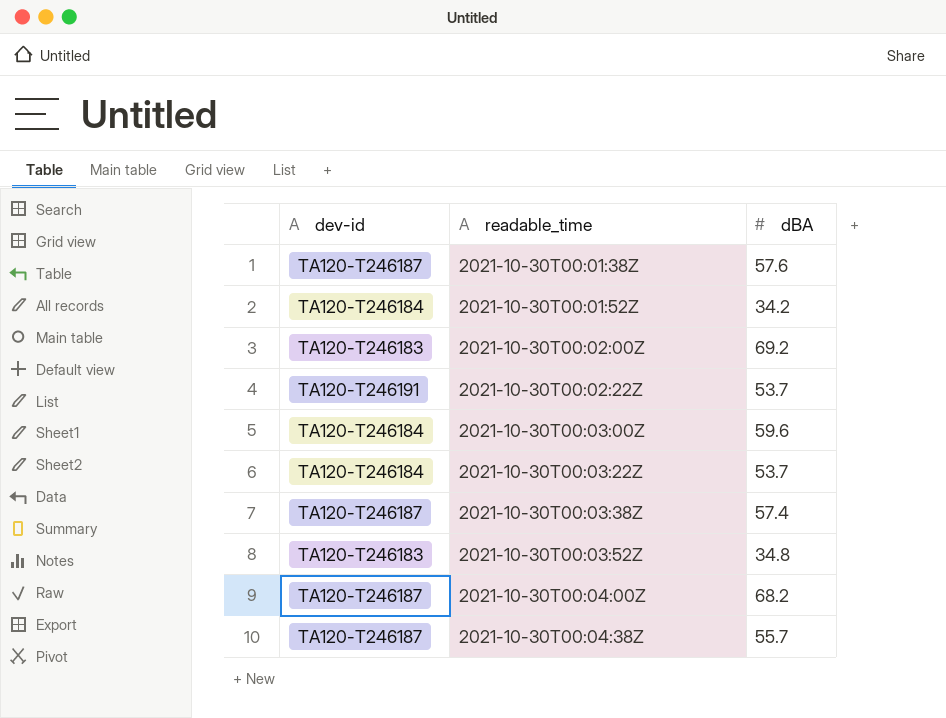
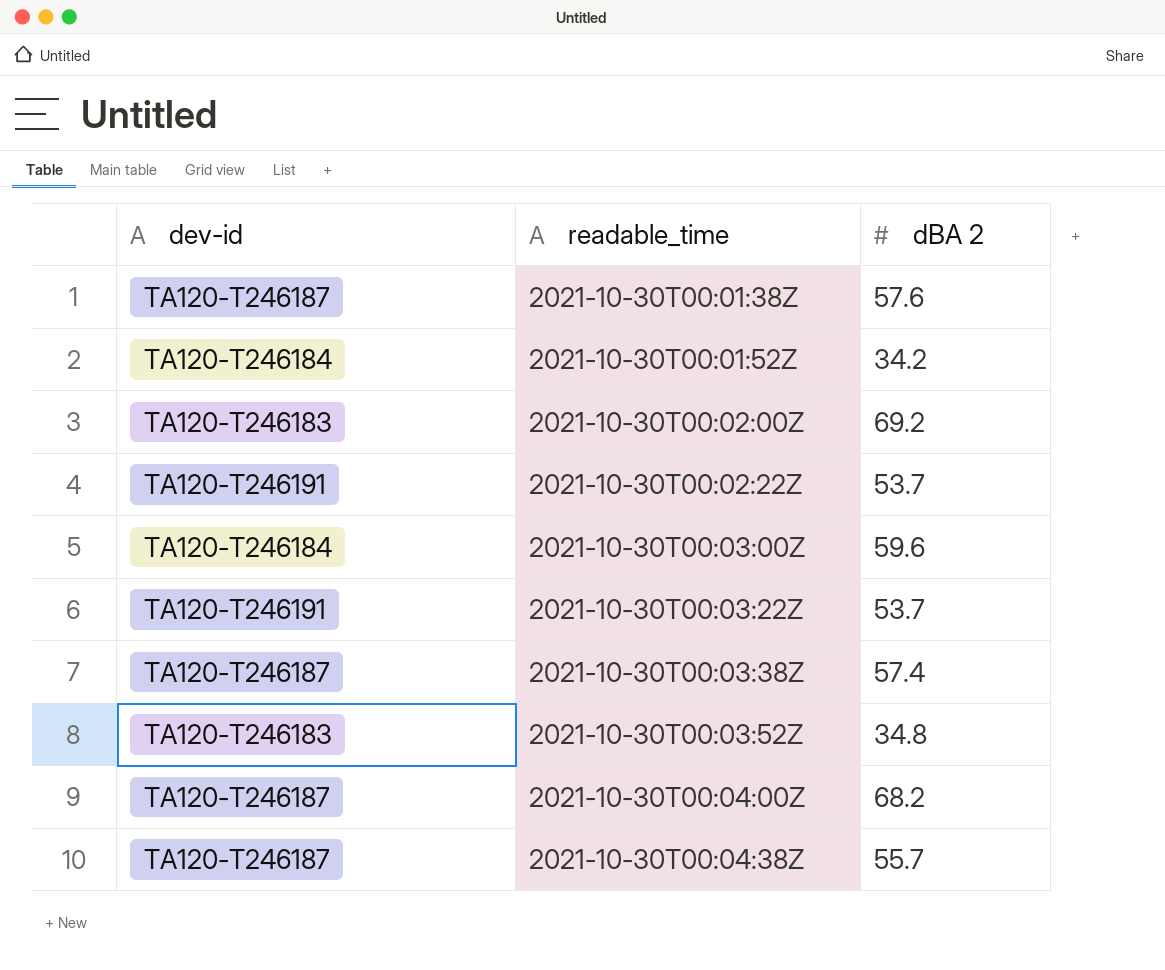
column name: dBA -> dBA 2
2021-10-30T00:03:22Z | dev-id: TA120-T246184 -> TA120-T246191

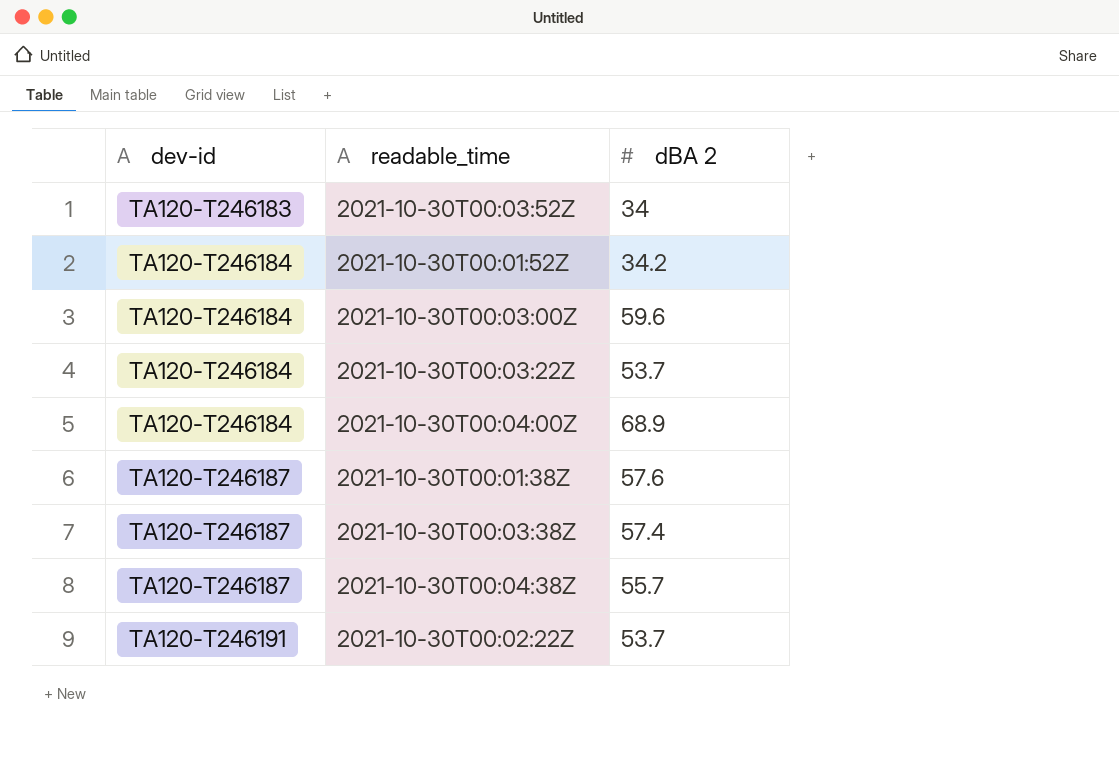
row order: readable_time ascending -> dev-id ascending
row 2021-10-30T00:02:00Z: TA120-T246183 | 69.2 -> none
2021-10-30T00:03:52Z | dBA 2: 34.8 -> 34
2021-10-30T00:03:22Z | dev-id: TA120-T246191 -> TA120-T246184
2021-10-30T00:04:00Z | dev-id: TA120-T246187 -> TA120-T246184
2021-10-30T00:04:00Z | dBA 2: 68.2 -> 68.9

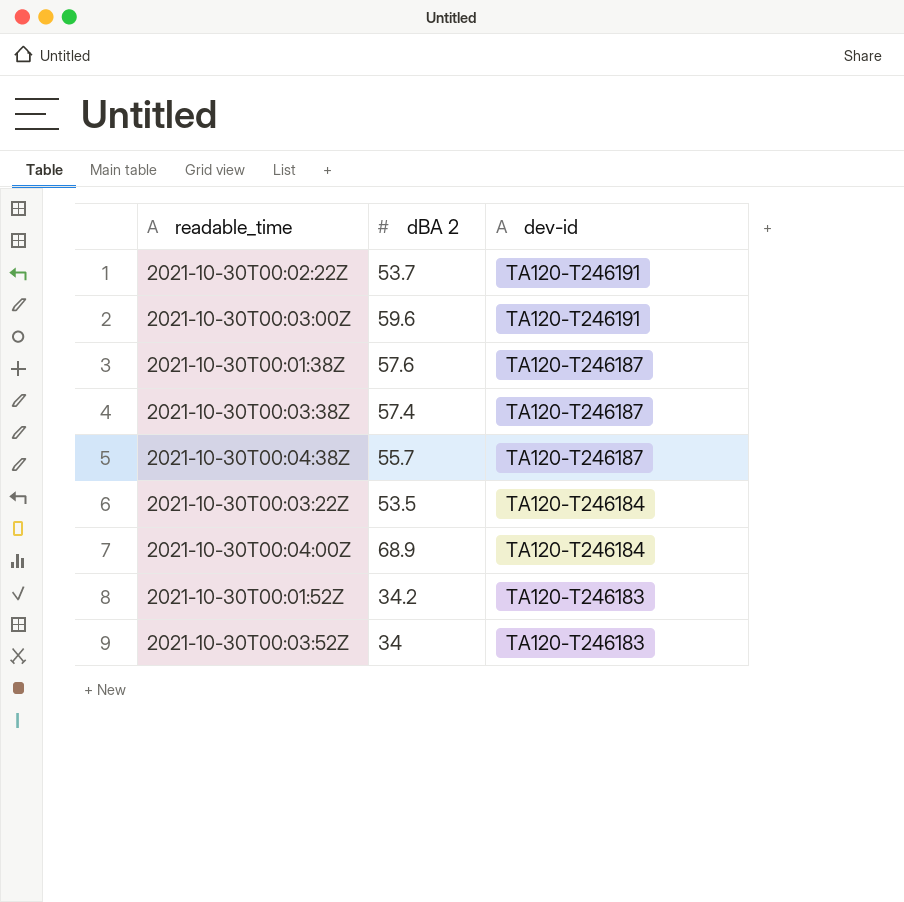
row order: dev-id ascending -> dev-id descending
column dev-id | position: 1 -> 3
2021-10-30T00:03:00Z | dev-id: TA120-T246184 -> TA120-T246191
2021-10-30T00:03:22Z | dBA 2: 53.7 -> 53.5
2021-10-30T00:01:52Z | dev-id: TA120-T246184 -> TA120-T246183

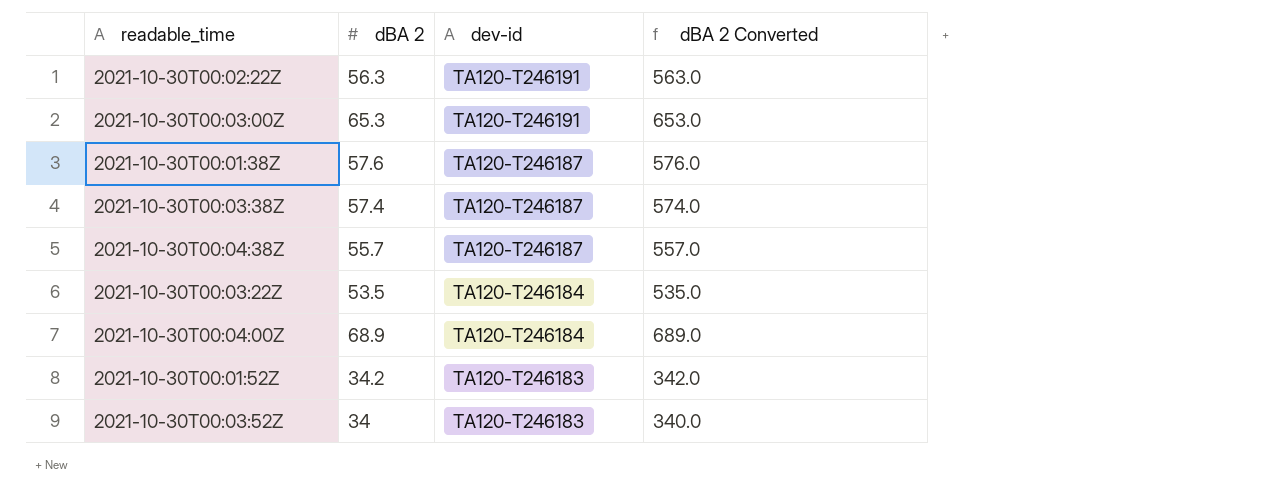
column dBA 2 Converted | formula: none -> [dBA 2] * 10
2021-10-30T00:02:22Z | dBA 2: 53.7 -> 56.3
2021-10-30T00:03:00Z | dBA 2: 59.6 -> 65.3

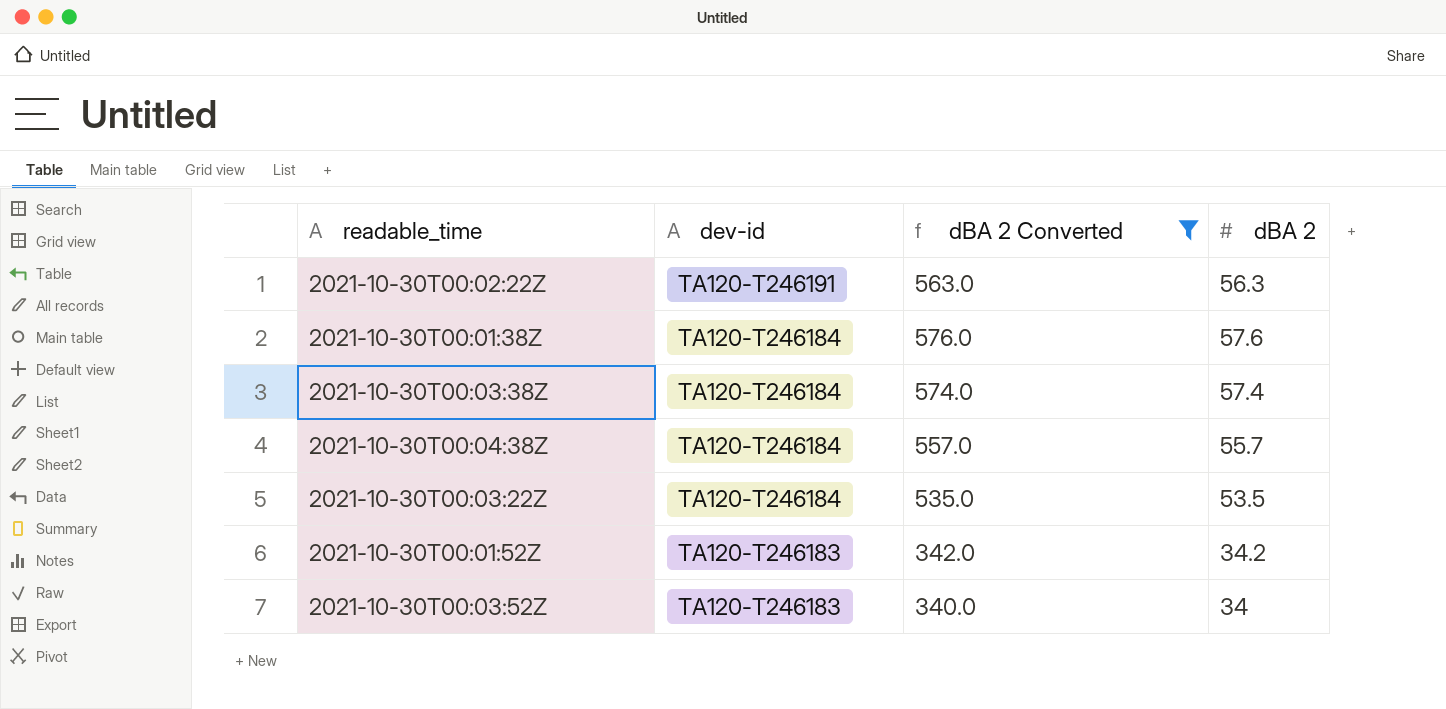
filter: none -> dBA 2 Converted <= 576.0
column dBA 2 | position: 2 -> 4
2021-10-30T00:01:38Z | dev-id: TA120-T246187 -> TA120-T246184
2021-10-30T00:03:38Z | dev-id: TA120-T246187 -> TA120-T246184
2021-10-30T00:04:38Z | dev-id: TA120-T246187 -> TA120-T246184

